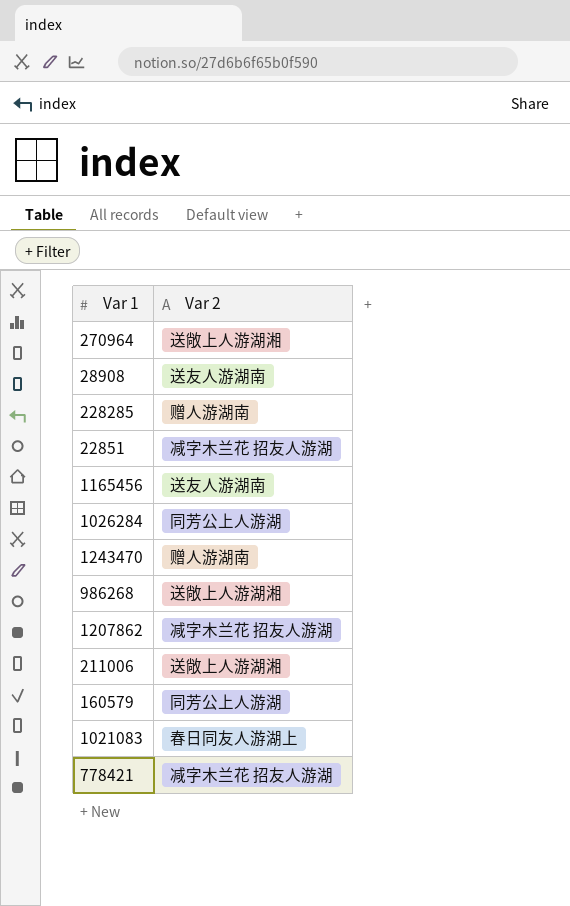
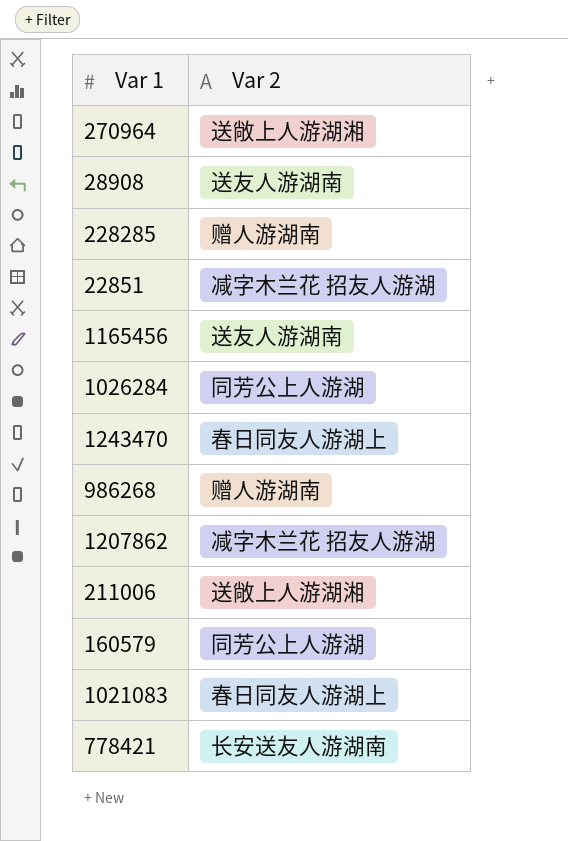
1243470 | Var 2: 赠人游湖南 -> 春日同友人游湖上
986268 | Var 2: 送敞上人游湖湘 -> 赠人游湖南
778421 | Var 2: 减字木兰花 招友人游湖 -> 长安送友人游湖南

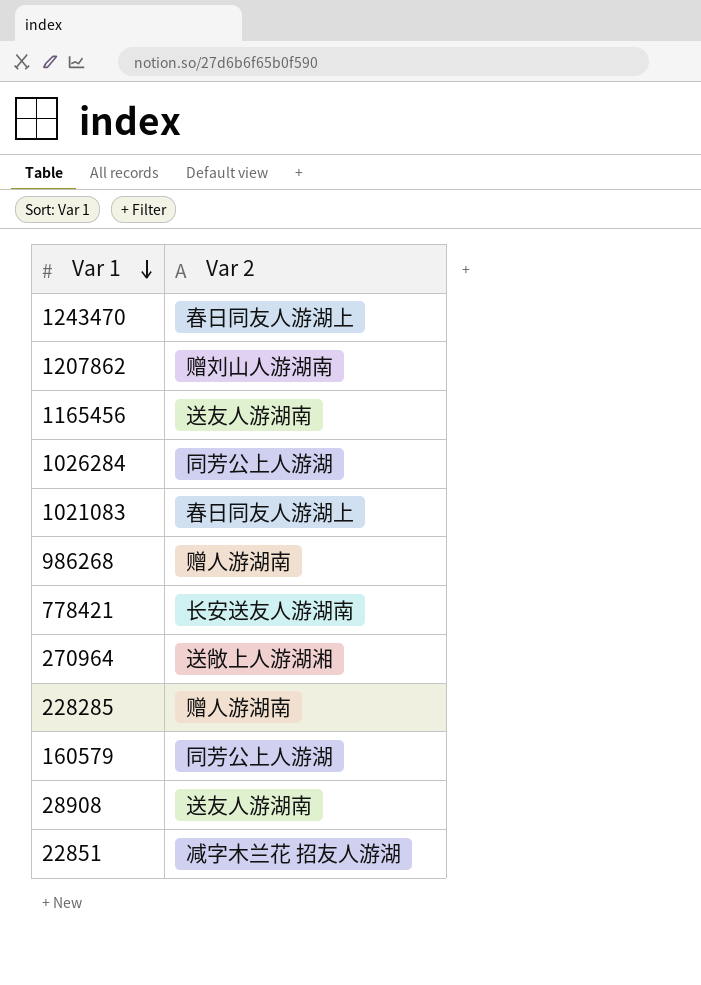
row order: none -> Var 1 descending
row 211006: 送敞上人游湖湘 -> none
1207862 | Var 2: 减字木兰花 招友人游湖 -> 赠刘山人游湖南

